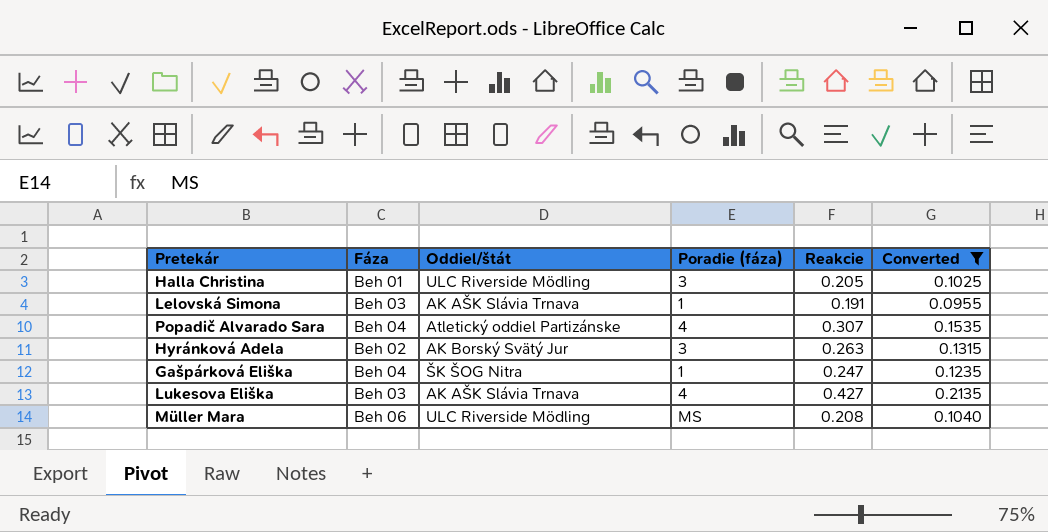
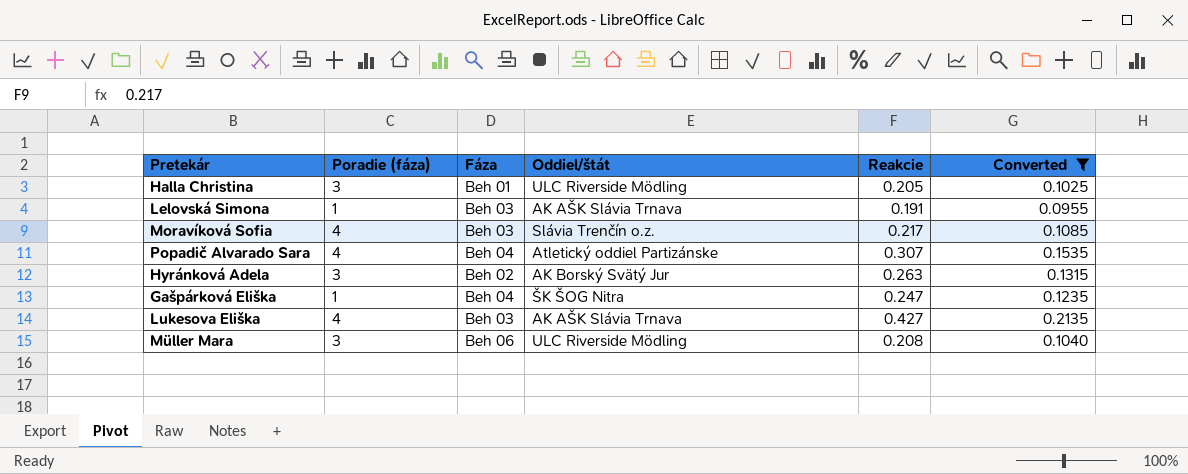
column Poradie (fáza) | position: 4 -> 2
row Moravíková Sofia: none -> 4 | Beh 03 | Slávia Trenčín o.z. | 0.217 | 0.1085
Müller Mara | Poradie (fáza): MS -> 3

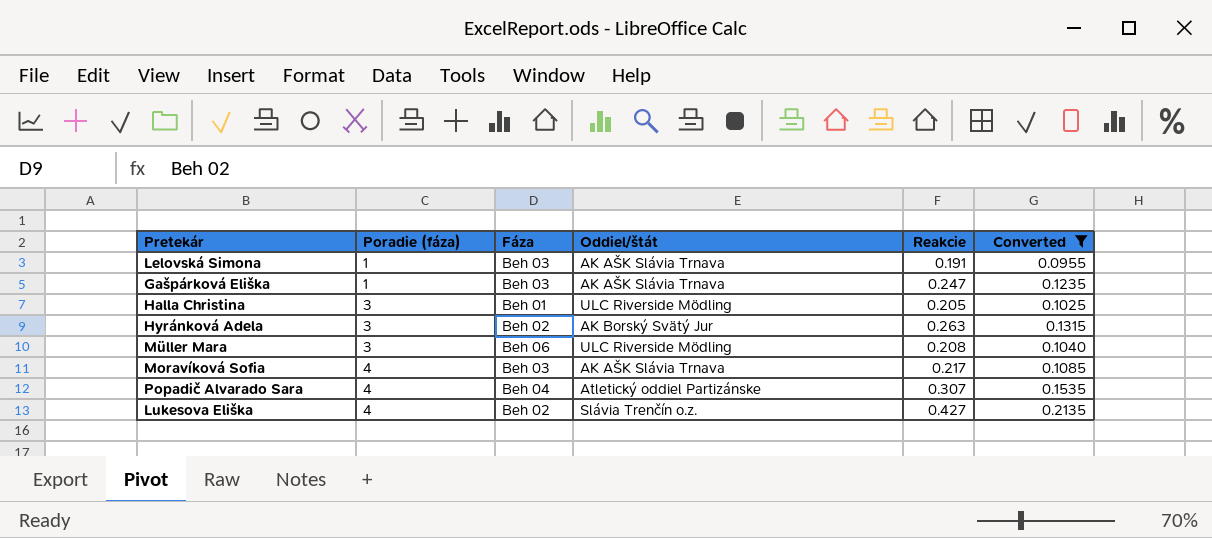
row order: none -> Poradie (fáza) ascending
Gašpárková Eliška | Fáza: Beh 04 -> Beh 03
Gašpárková Eliška | Oddiel/štát: ŠK ŠOG Nitra -> AK AŠK Slávia Trnava
Moravíková Sofia | Oddiel/štát: Slávia Trenčín o.z. -> AK AŠK Slávia Trnava
Lukesova Eliška | Fáza: Beh 03 -> Beh 02
Lukesova Eliška | Oddiel/štát: AK AŠK Slávia Trnava -> Slávia Trenčín o.z.

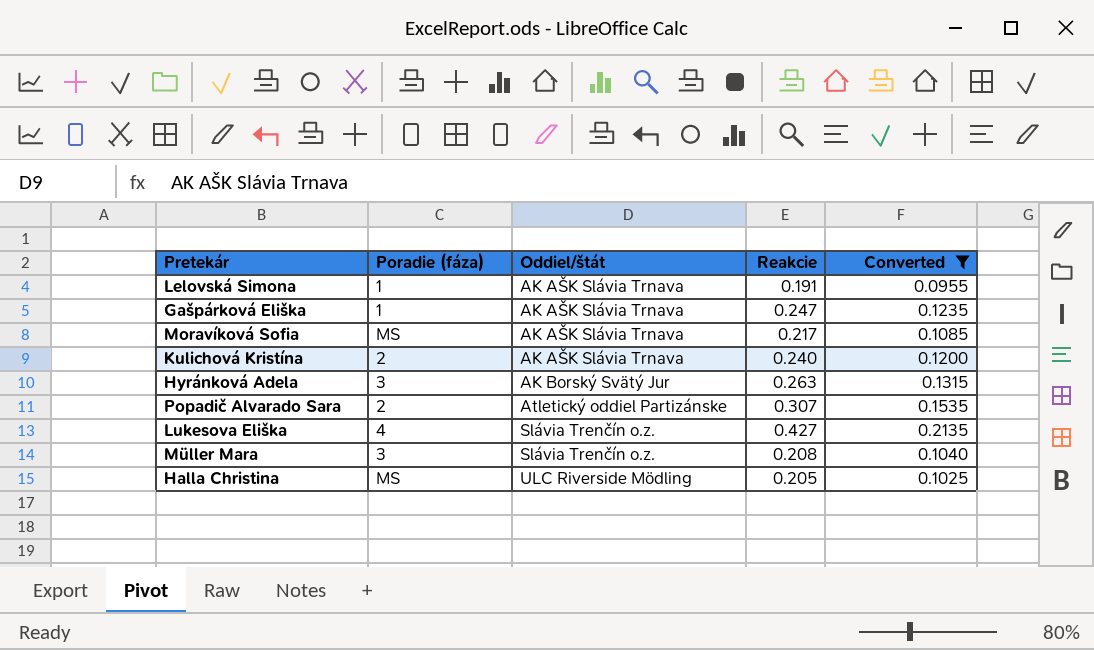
row order: Poradie (fáza) ascending -> Oddiel/štát ascending
column Fáza | position: 3 -> none
Moravíková Sofia | Poradie (fáza): 4 -> MS
row Kulichová Kristína: none -> 2 | AK AŠK Slávia Trnava | 0.240 | 0.1200
Popadič Alvarado Sara | Poradie (fáza): 4 -> 2
Müller Mara | Oddiel/štát: ULC Riverside Mödling -> Slávia Trenčín o.z.
Halla Christina | Poradie (fáza): 3 -> MS

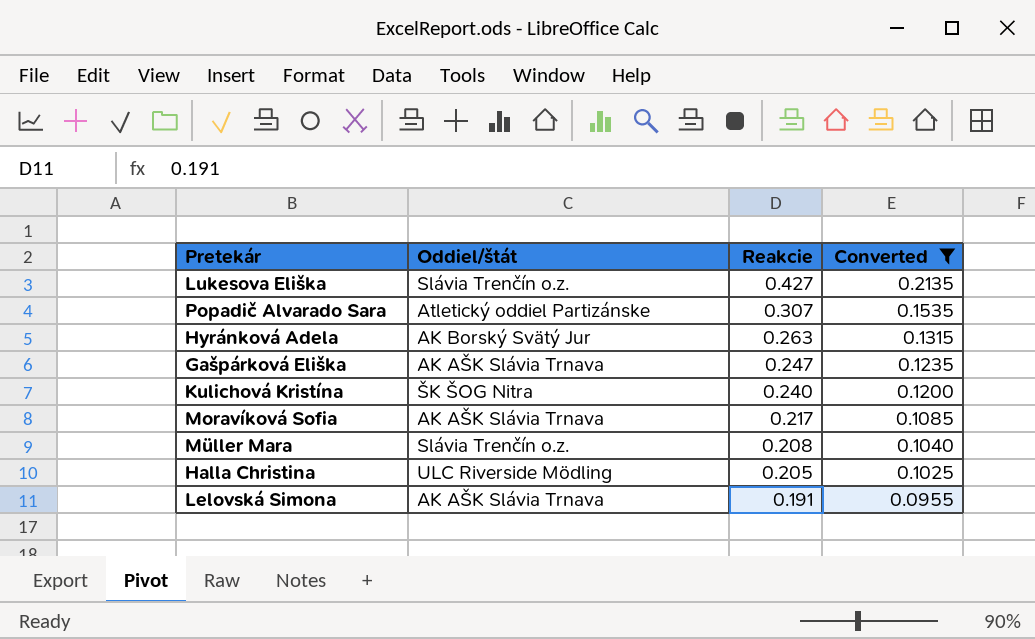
row order: Oddiel/štát ascending -> Reakcie descending
column Poradie (fáza) | position: 2 -> none
Kulichová Kristína | Oddiel/štát: AK AŠK Slávia Trnava -> ŠK ŠOG Nitra

